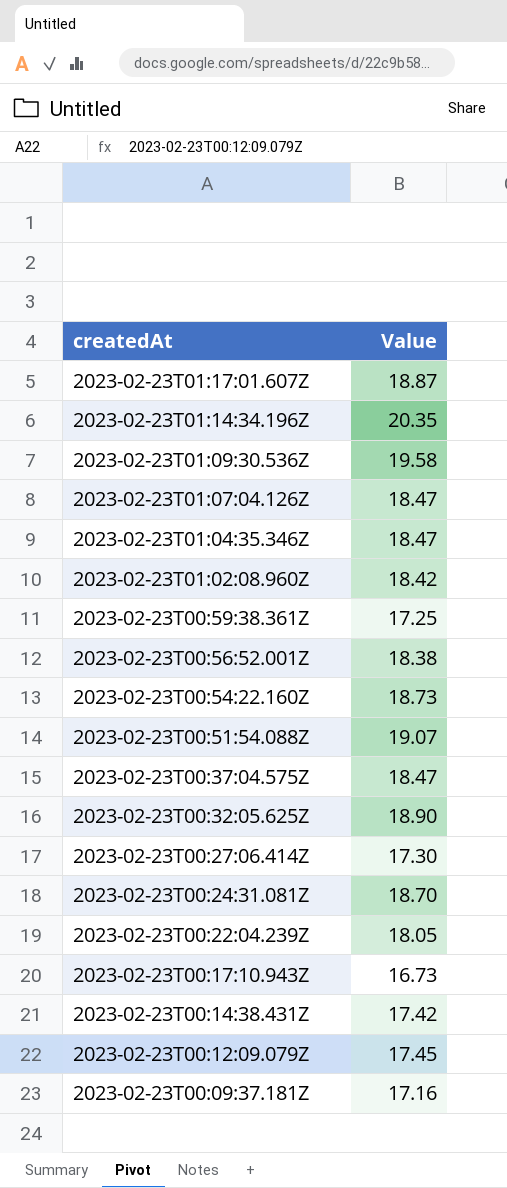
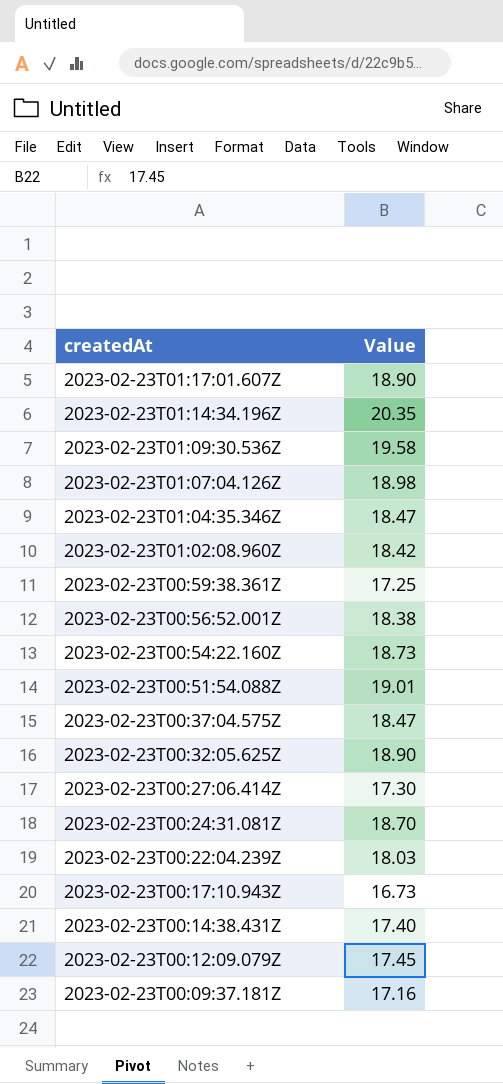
2023-02-23T01:17:01.607Z | Value: 18.87 -> 18.90
2023-02-23T01:07:04.126Z | Value: 18.47 -> 18.98
2023-02-23T00:51:54.088Z | Value: 19.07 -> 19.01
2023-02-23T00:22:04.239Z | Value: 18.05 -> 18.03
2023-02-23T00:14:38.431Z | Value: 17.42 -> 17.40

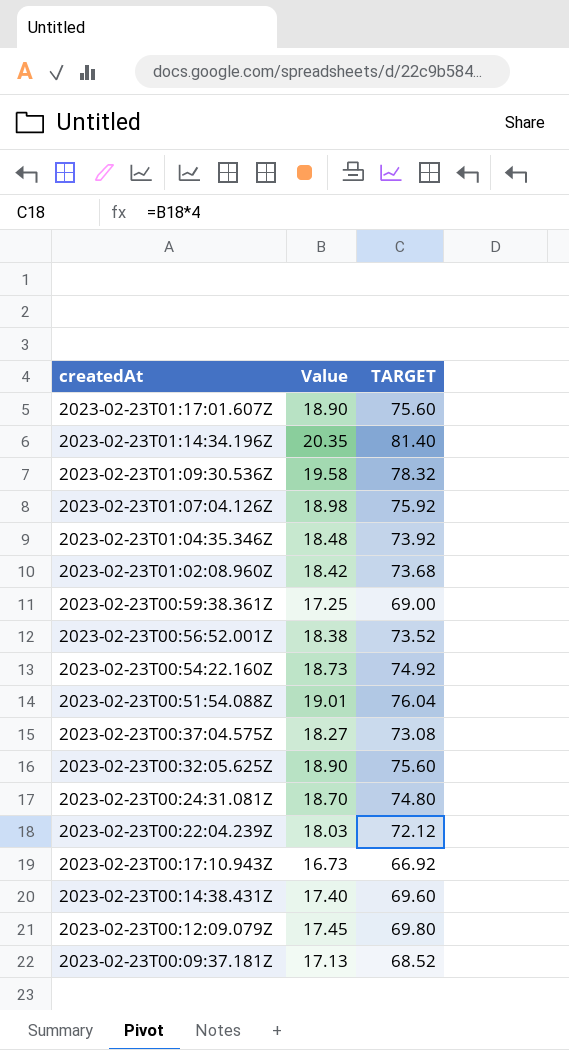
column TARGET | formula: none -> [Value] * 4
row 2023-02-23T00:27:06.414Z: 17.30 -> none
2023-02-23T01:04:35.346Z | Value: 18.47 -> 18.48
2023-02-23T00:37:04.575Z | Value: 18.47 -> 18.27
2023-02-23T00:09:37.181Z | Value: 17.16 -> 17.13

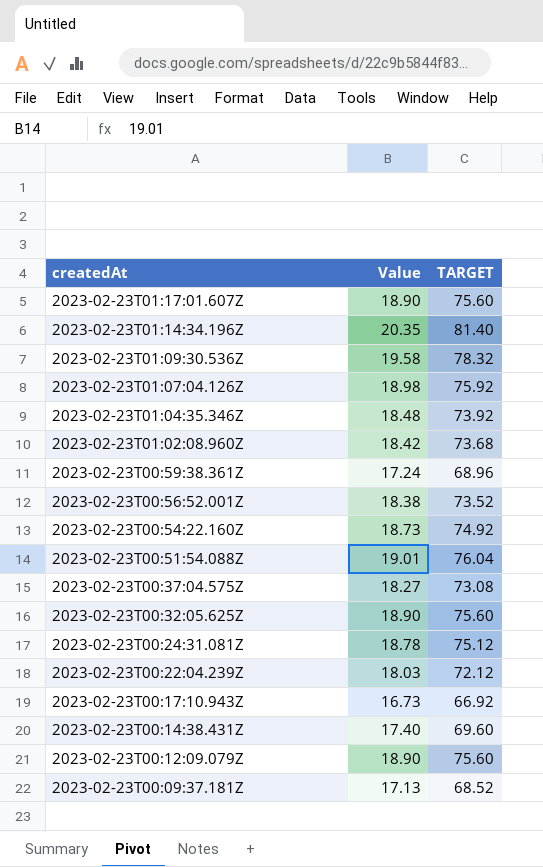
2023-02-23T00:59:38.361Z | Value: 17.25 -> 17.24
2023-02-23T00:59:38.361Z | TARGET: 69.00 -> 68.96
2023-02-23T00:24:31.081Z | Value: 18.70 -> 18.78
2023-02-23T00:24:31.081Z | TARGET: 74.80 -> 75.12
2023-02-23T00:12:09.079Z | Value: 17.45 -> 18.90
2023-02-23T00:12:09.079Z | TARGET: 69.80 -> 75.60

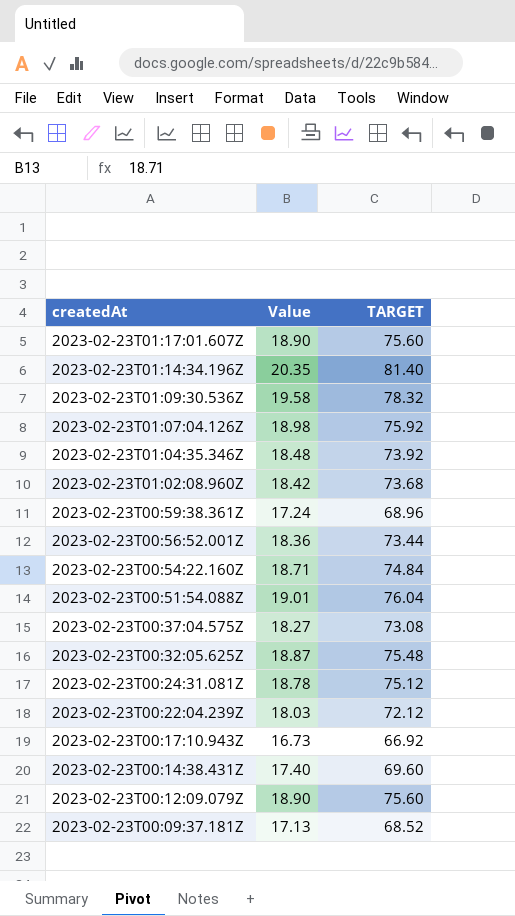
2023-02-23T00:56:52.001Z | Value: 18.38 -> 18.36
2023-02-23T00:56:52.001Z | TARGET: 73.52 -> 73.44
2023-02-23T00:54:22.160Z | Value: 18.73 -> 18.71
2023-02-23T00:54:22.160Z | TARGET: 74.92 -> 74.84
2023-02-23T00:32:05.625Z | Value: 18.90 -> 18.87
2023-02-23T00:32:05.625Z | TARGET: 75.60 -> 75.48

